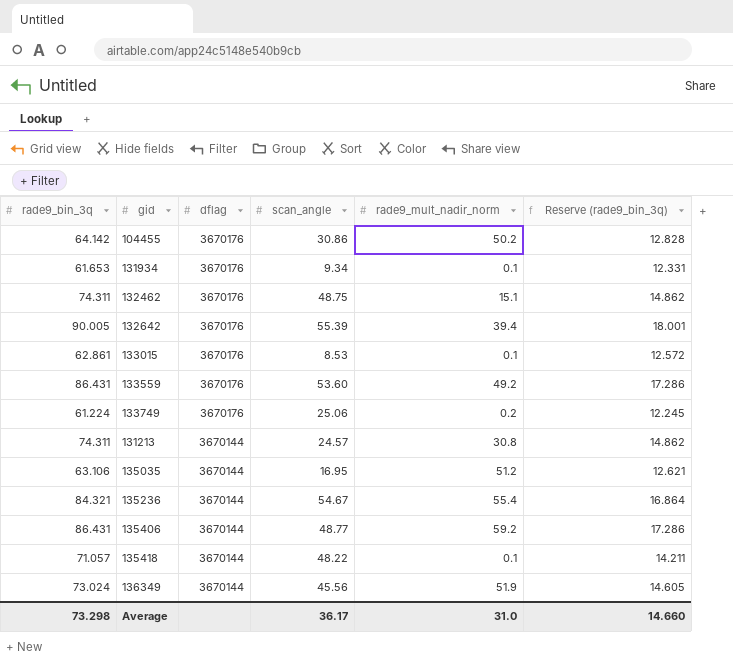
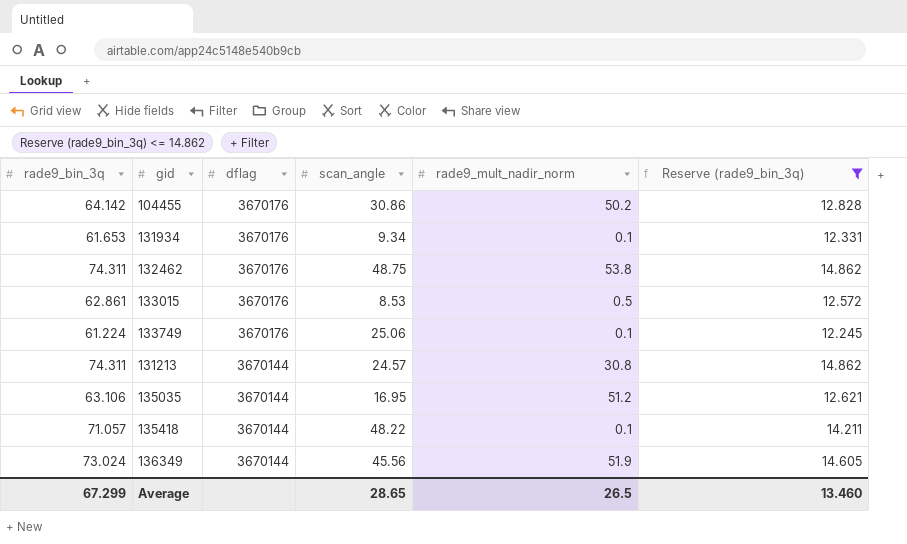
filter: none -> Reserve (rade9_bin_3q) <= 14.862
132462 | rade9_mult_nadir_norm: 15.1 -> 53.8
133015 | rade9_mult_nadir_norm: 0.1 -> 0.5
133749 | rade9_mult_nadir_norm: 0.2 -> 0.1
Average | rade9_bin_3q: 73.298 -> 67.299
Average | scan_angle: 36.17 -> 28.65
Average | rade9_mult_nadir_norm: 31.0 -> 26.5
Average | Reserve (rade9_bin_3q): 14.660 -> 13.460

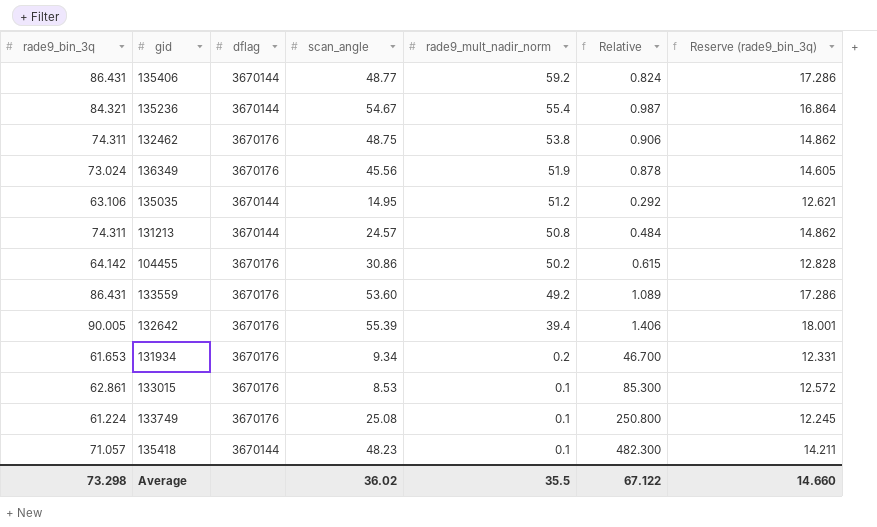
filter: Reserve (rade9_bin_3q) <= 14.862 -> none
row order: dflag descending -> rade9_mult_nadir_norm descending
column Relative | formula: none -> [scan_angle] / [rade9_mult_nadir_norm]
136349 | dflag: 3670144 -> 3670176
135035 | scan_angle: 16.95 -> 14.95
131213 | rade9_mult_nadir_norm: 30.8 -> 50.8
131934 | rade9_mult_nadir_norm: 0.1 -> 0.2
133015 | rade9_mult_nadir_norm: 0.5 -> 0.1
133749 | scan_angle: 25.06 -> 25.08
135418 | scan_angle: 48.22 -> 48.23
Average | rade9_bin_3q: 67.299 -> 73.298
Average | scan_angle: 28.65 -> 36.02
Average | rade9_mult_nadir_norm: 26.5 -> 35.5
Average | Reserve (rade9_bin_3q): 13.460 -> 14.660

